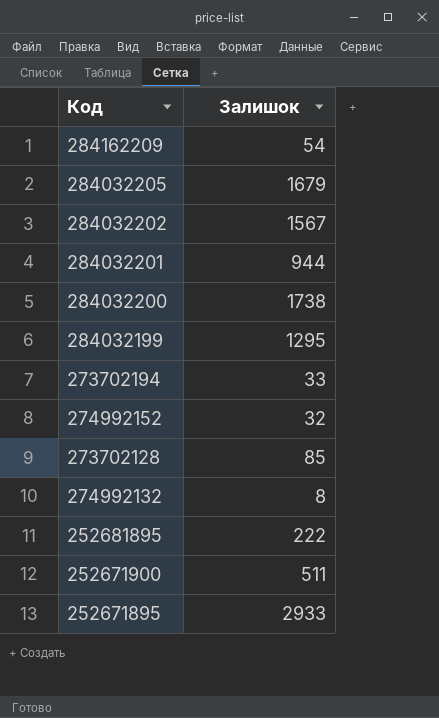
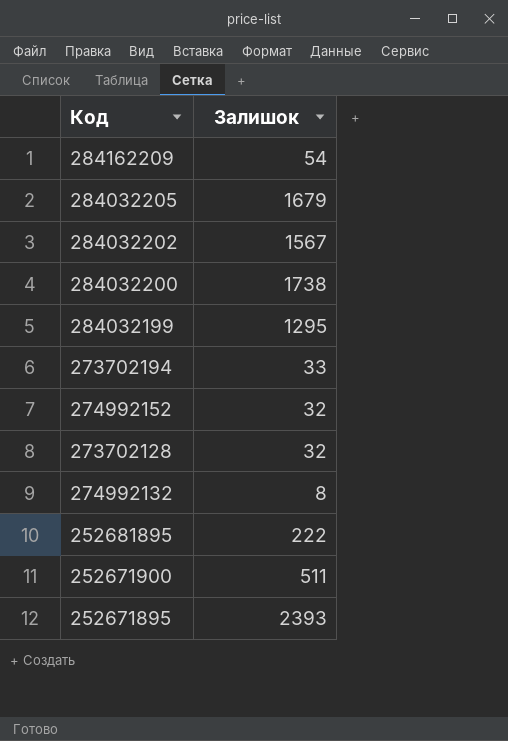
row 284032201: 944 -> none
273702128 | Залишок: 85 -> 32
252671895 | Залишок: 2933 -> 2393

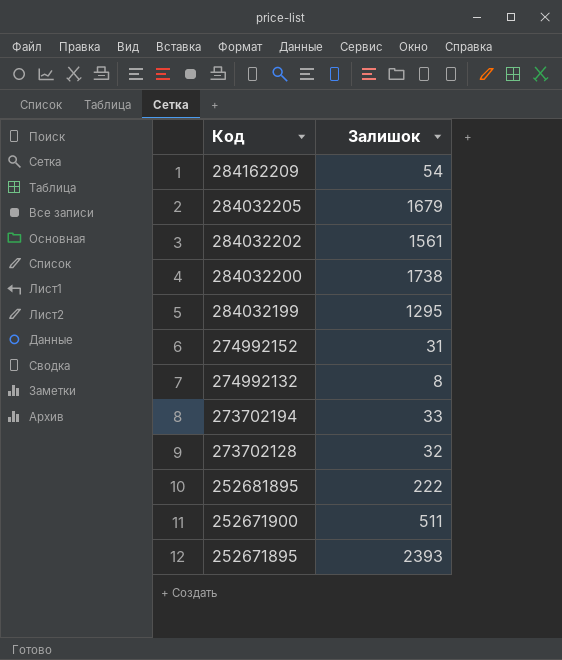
row order: none -> Код descending
284032202 | Залишок: 1567 -> 1561
274992152 | Залишок: 32 -> 31

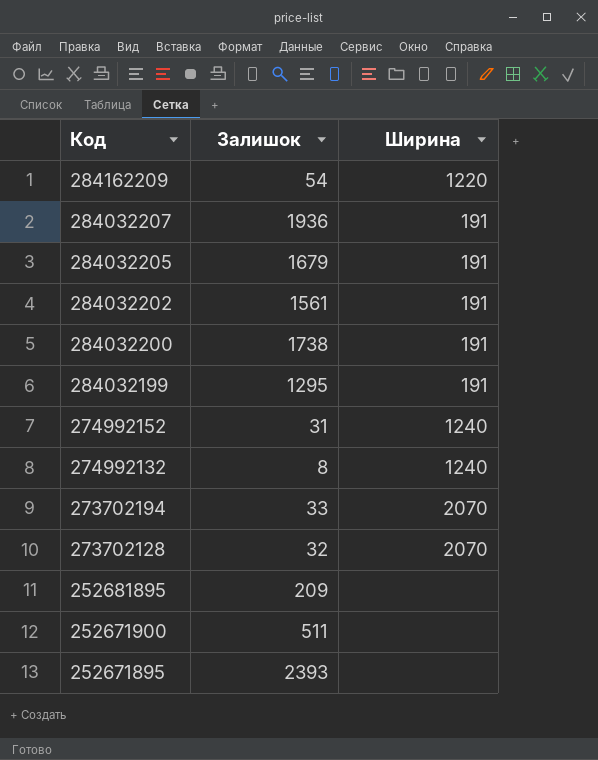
column Ширина | position: none -> 3
row 284032207: none -> 1936 | 191
252681895 | Залишок: 222 -> 209

